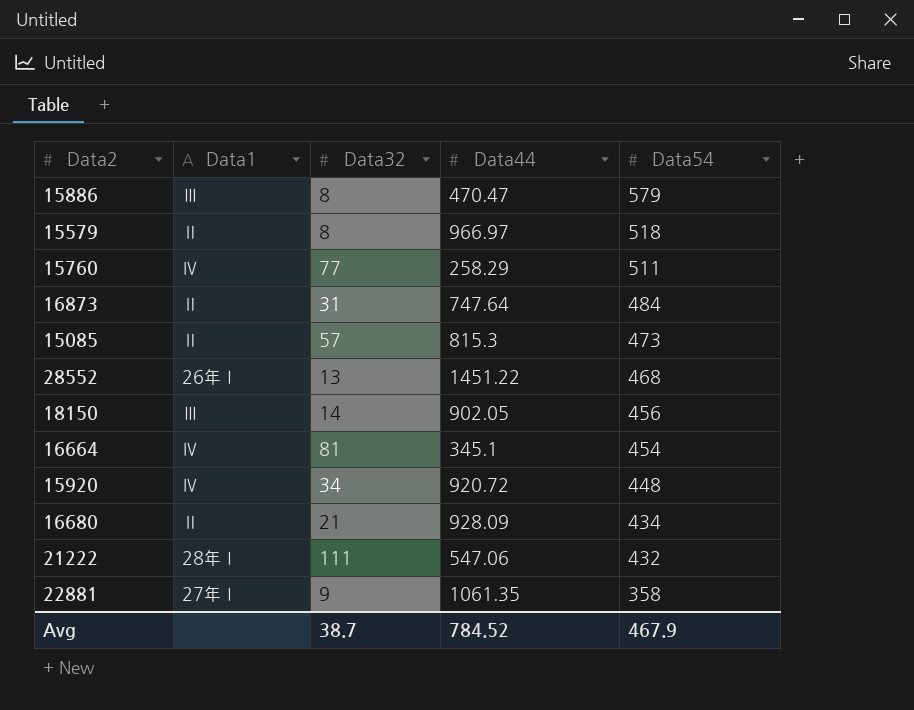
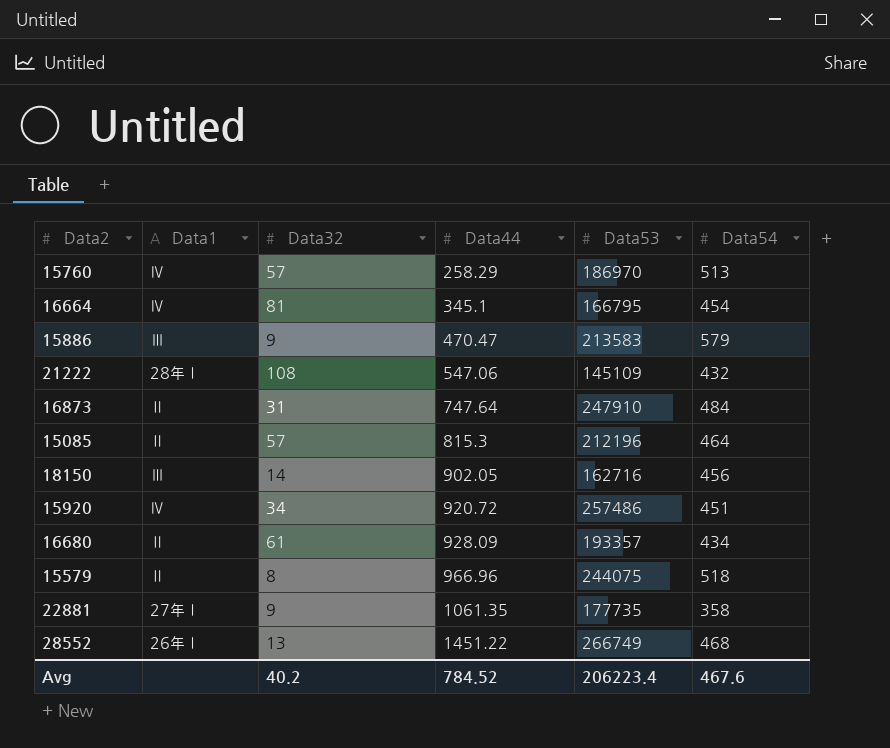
row order: Data54 descending -> Data44 ascending
column Data53 | position: none -> 5
15760 | Data32: 77 -> 57
15760 | Data54: 511 -> 513
15886 | Data32: 8 -> 9
21222 | Data32: 111 -> 108
15085 | Data54: 473 -> 464
15920 | Data54: 448 -> 451
16680 | Data32: 21 -> 61
15579 | Data44: 966.97 -> 966.96
Avg | Data32: 38.7 -> 40.2
Avg | Data54: 467.9 -> 467.6

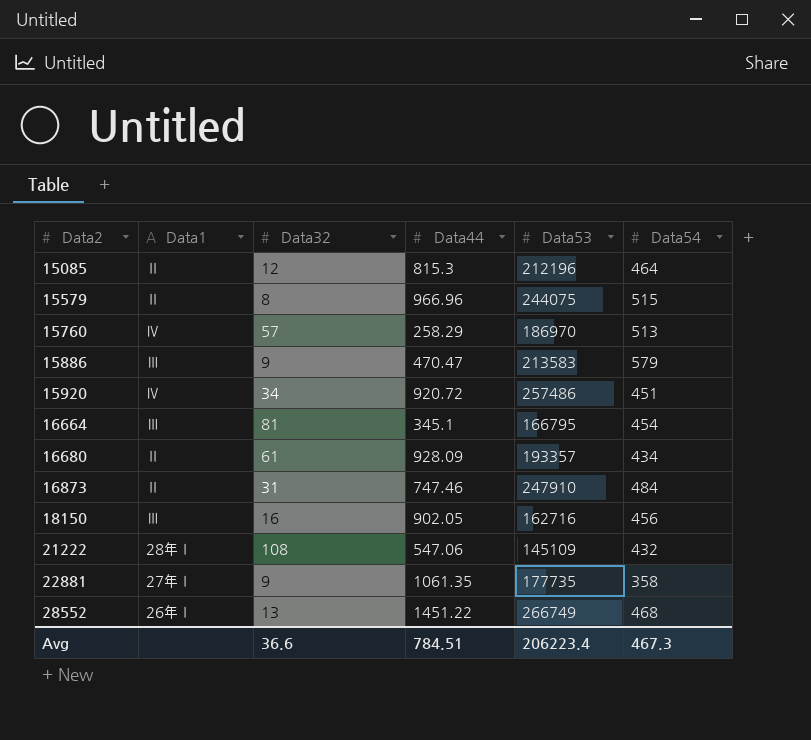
row order: Data44 ascending -> Data2 ascending
15085 | Data32: 57 -> 12
15579 | Data54: 518 -> 515
16664 | Data1: Ⅳ -> Ⅲ
16873 | Data44: 747.64 -> 747.46
18150 | Data32: 14 -> 16
Avg | Data32: 40.2 -> 36.6
Avg | Data44: 784.52 -> 784.51
Avg | Data54: 467.6 -> 467.3

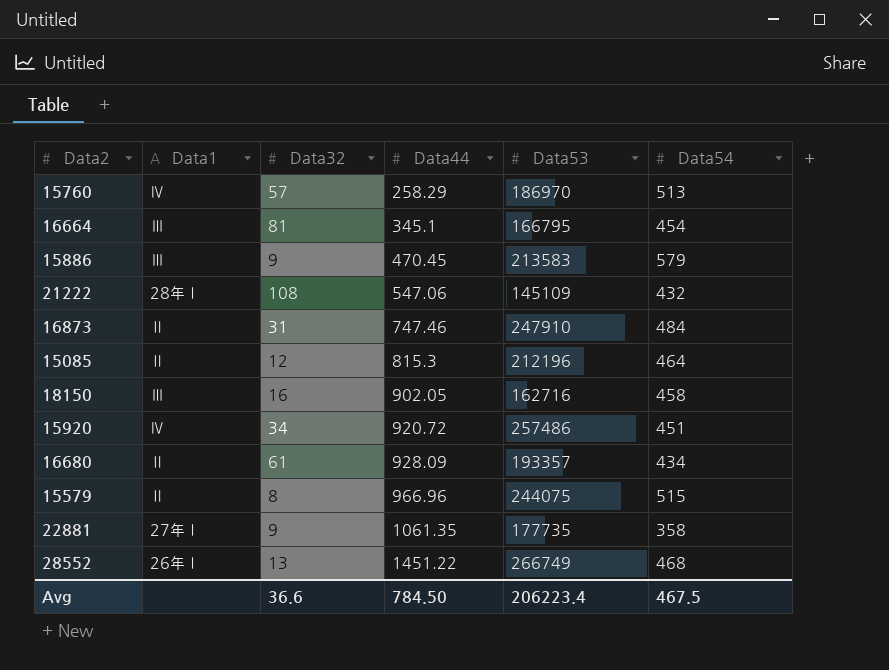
row order: Data2 ascending -> Data44 ascending
15886 | Data44: 470.47 -> 470.45
18150 | Data54: 456 -> 458
Avg | Data44: 784.51 -> 784.50
Avg | Data54: 467.3 -> 467.5

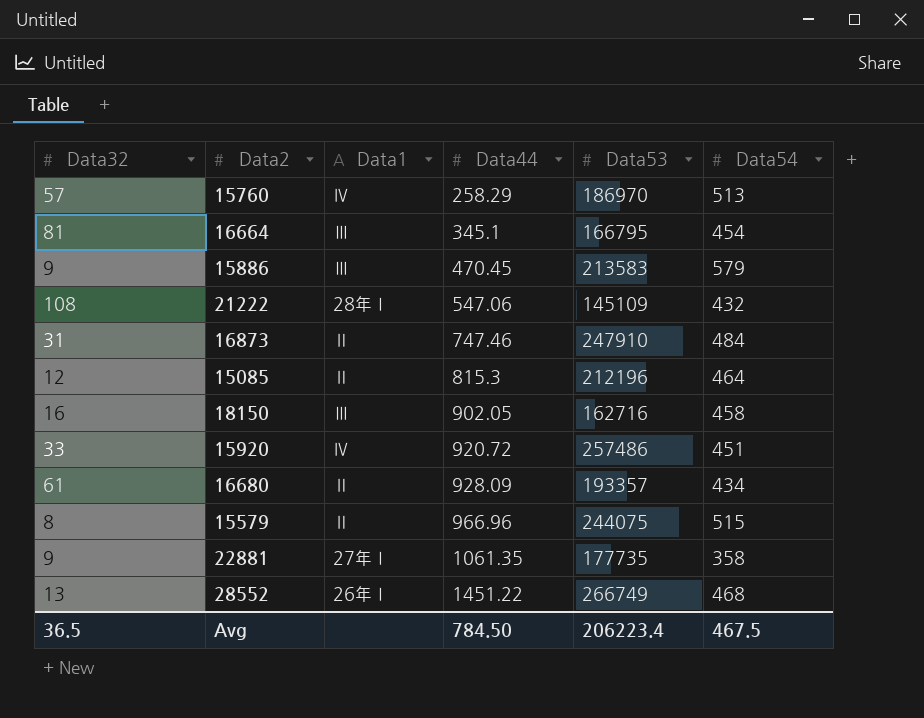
column Data32 | position: 3 -> 1
15920 | Data32: 34 -> 33
Avg | Data32: 36.6 -> 36.5

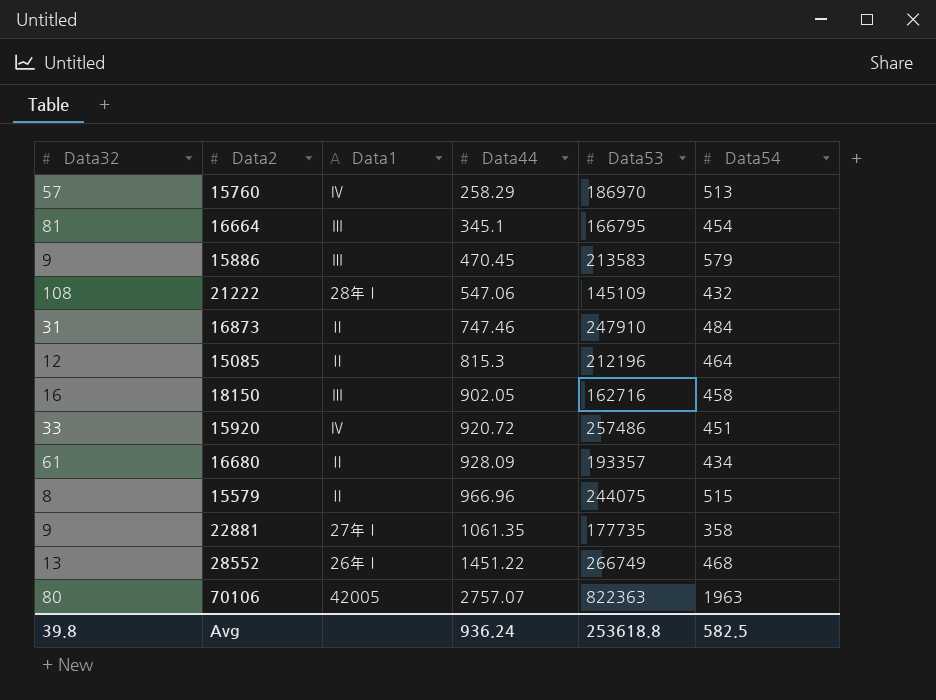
row 70106: none -> 80 | 42005 | 2757.07 | 822363 | 1963
Avg | Data32: 36.5 -> 39.8
Avg | Data44: 784.50 -> 936.24
Avg | Data53: 206223.4 -> 253618.8
Avg | Data54: 467.5 -> 582.5

